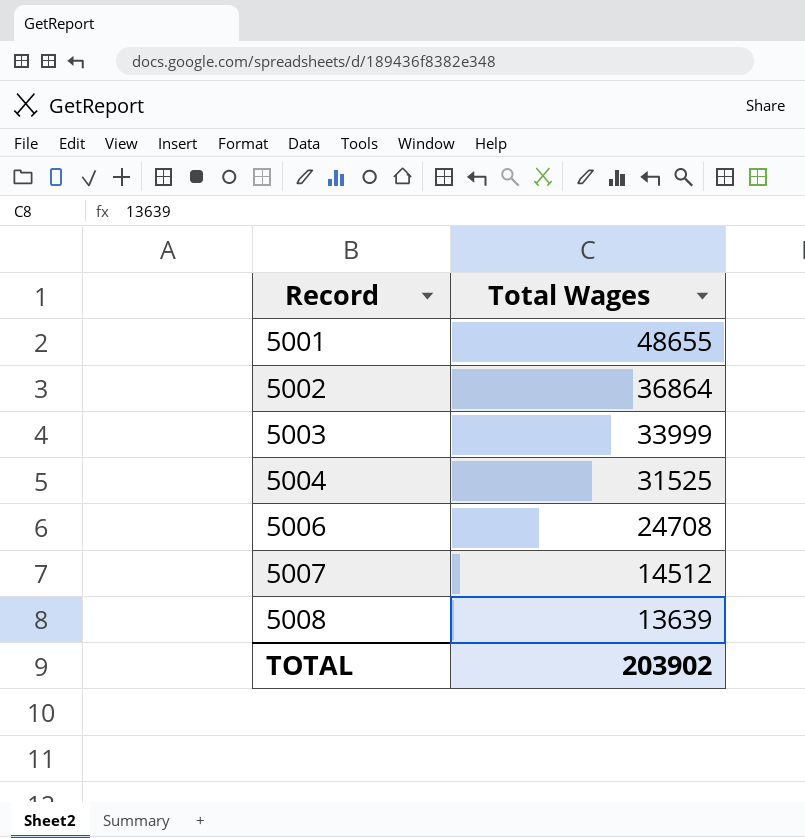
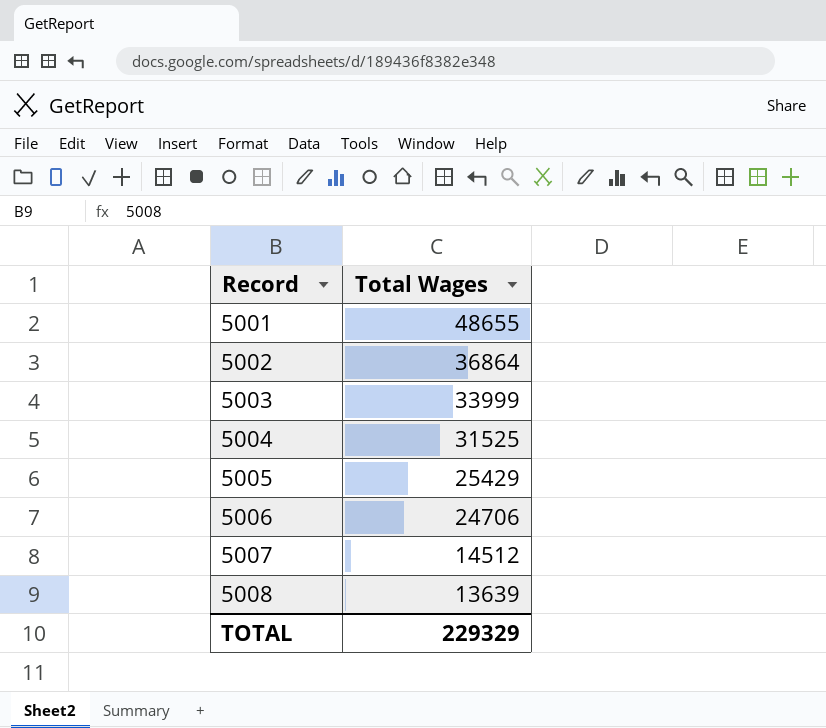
row 5005: none -> 25429
5006 | Total Wages: 24708 -> 24706
TOTAL | Total Wages: 203902 -> 229329

